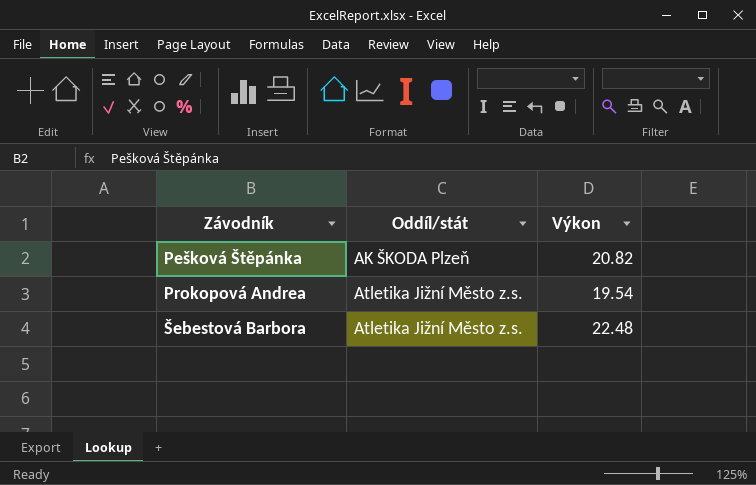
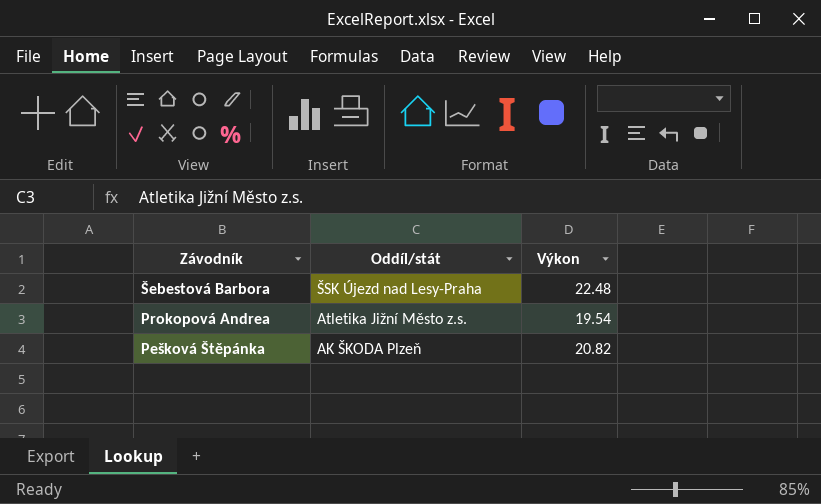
row order: Závodník ascending -> Závodník descending
Šebestová Barbora | Oddíl/stát: Atletika Jižní Město z.s. -> ŠSK Újezd nad Lesy-Praha

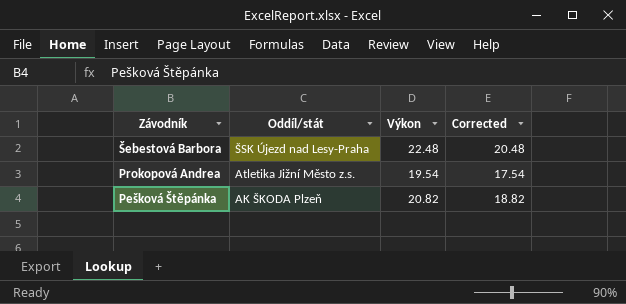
column Corrected | formula: none -> [Výkon] - 2

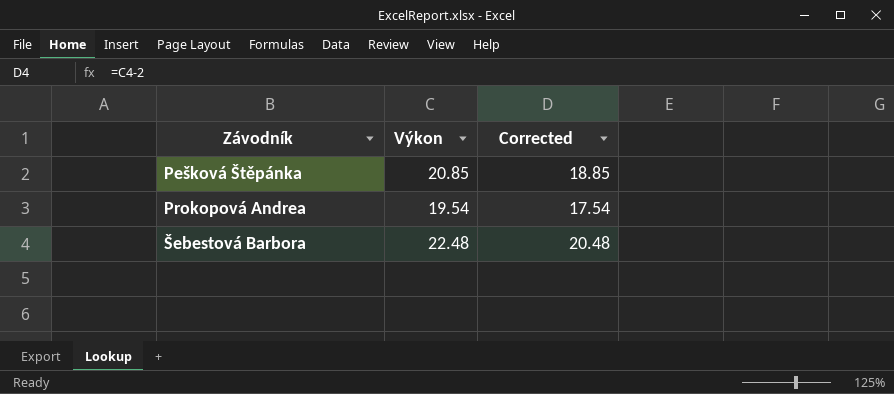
row order: Závodník descending -> Závodník ascending
column Oddíl/stát | position: 2 -> none
Pešková Štěpánka | Výkon: 20.82 -> 20.85
Pešková Štěpánka | Corrected: 18.82 -> 18.85

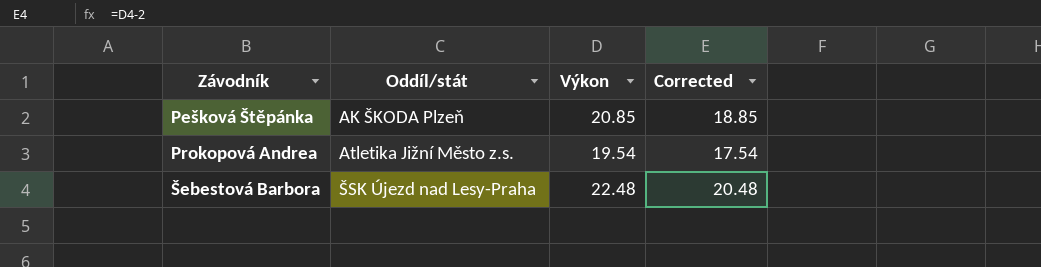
column Oddíl/stát | position: none -> 2

